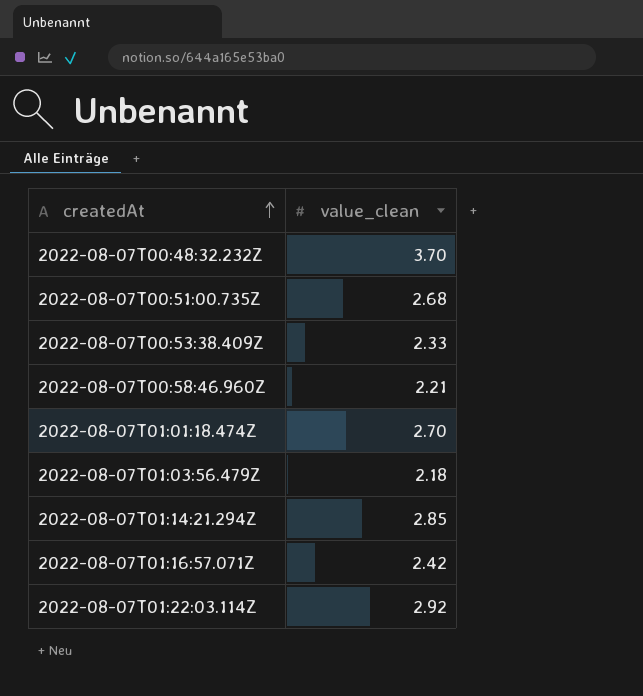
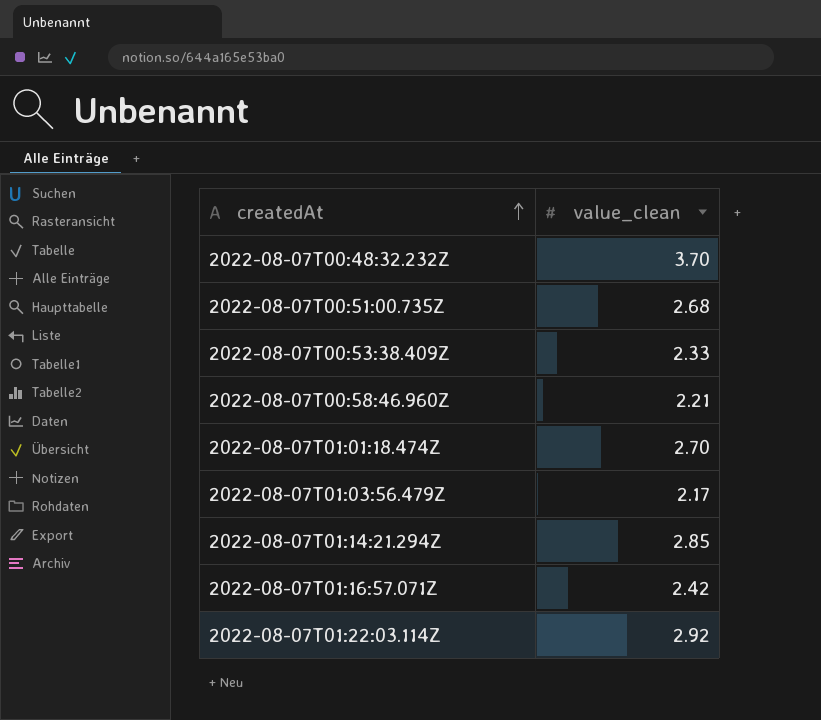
2022-08-07T01:03:56.479Z | value_clean: 2.18 -> 2.17

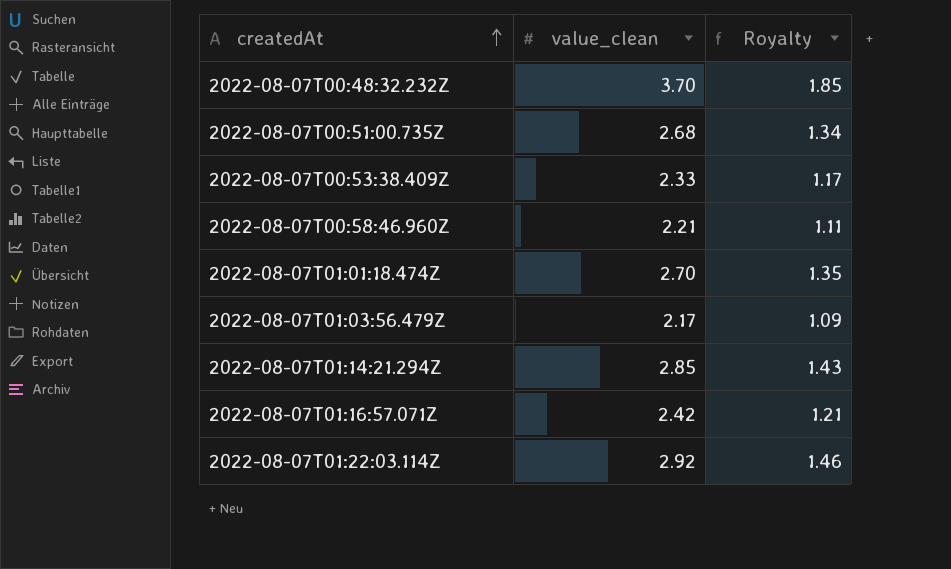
column Royalty | formula: none -> [value_clean] * 0.5

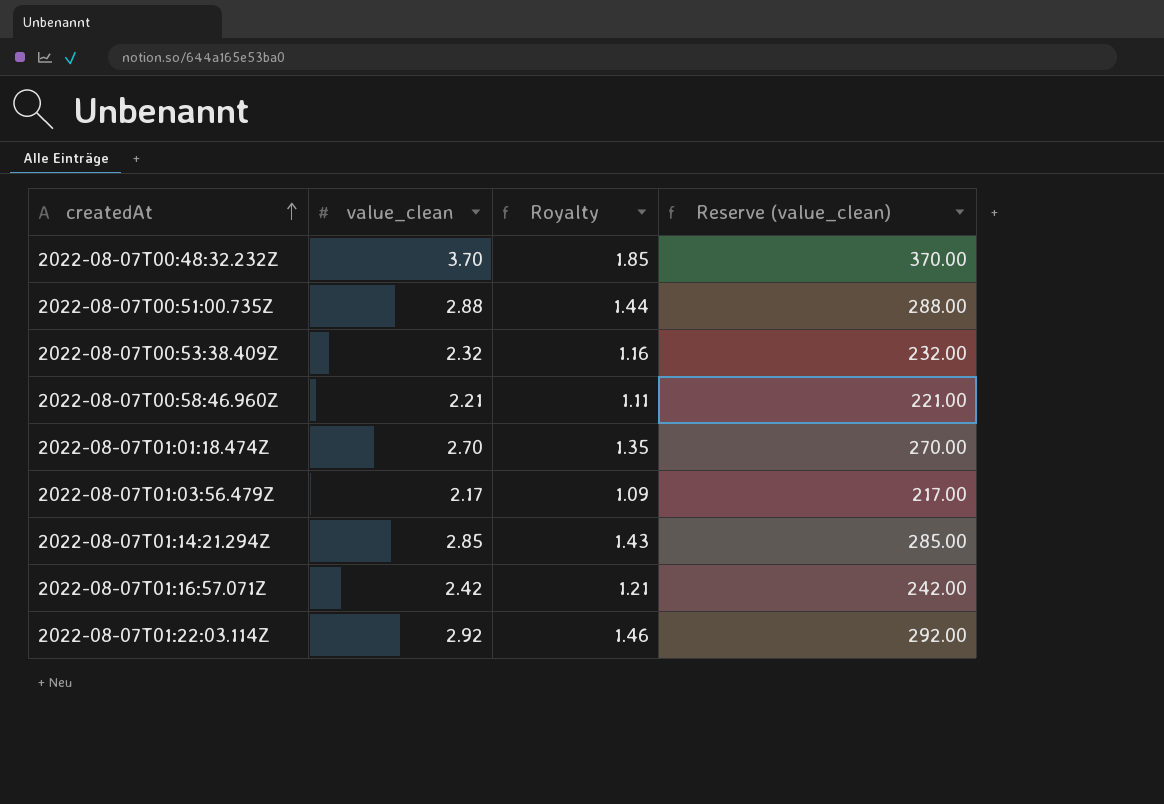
column Reserve (value_clean) | formula: none -> [value_clean] * 100
2022-08-07T00:51:00.735Z | value_clean: 2.68 -> 2.88
2022-08-07T00:51:00.735Z | Royalty: 1.34 -> 1.44
2022-08-07T00:53:38.409Z | value_clean: 2.33 -> 2.32
2022-08-07T00:53:38.409Z | Royalty: 1.17 -> 1.16

